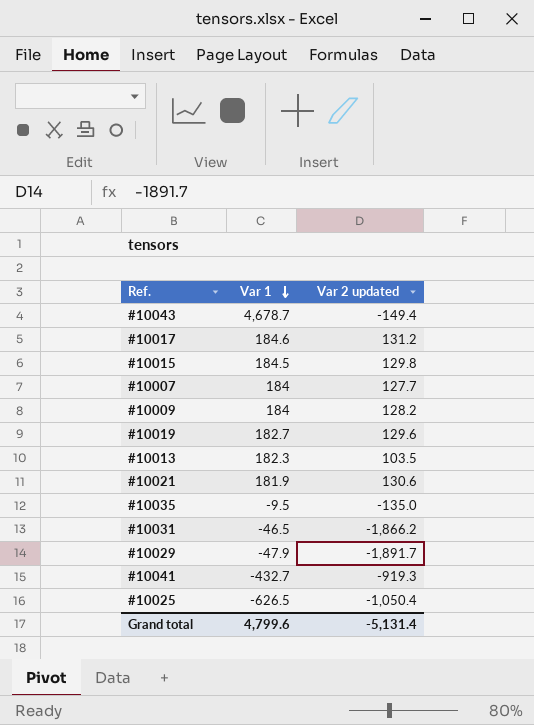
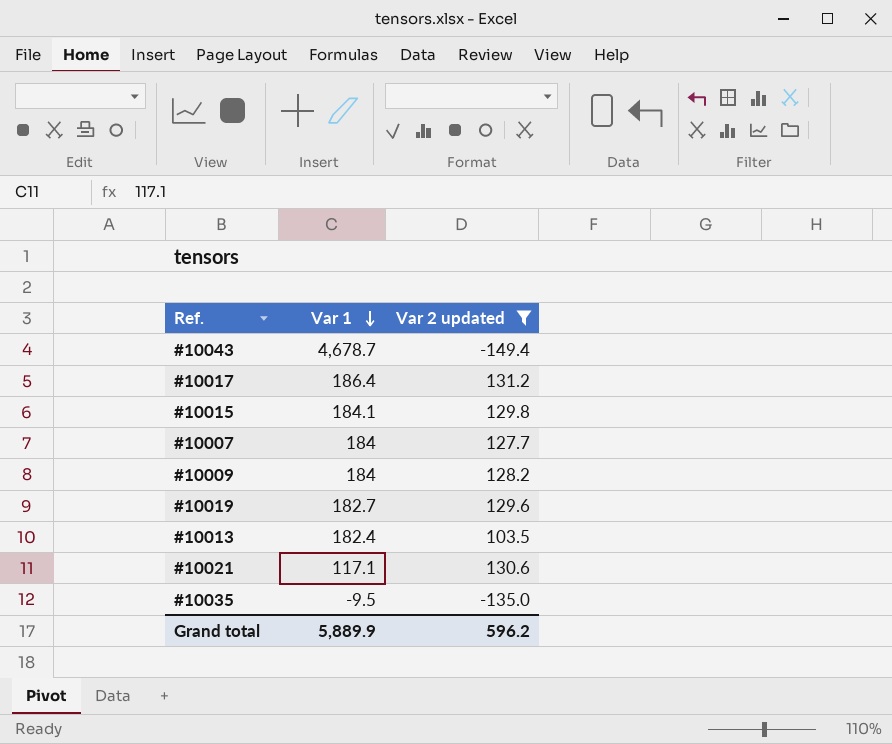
filter: none -> Var 2 updated >= -149.4
#10017 | Var 1: 184.6 -> 186.4
#10015 | Var 1: 184.5 -> 184.1
#10013 | Var 1: 182.3 -> 182.4
#10021 | Var 1: 181.9 -> 117.1
Grand total | Var 1: 4,799.6 -> 5,889.9
Grand total | Var 2 updated: -5,131.4 -> 596.2

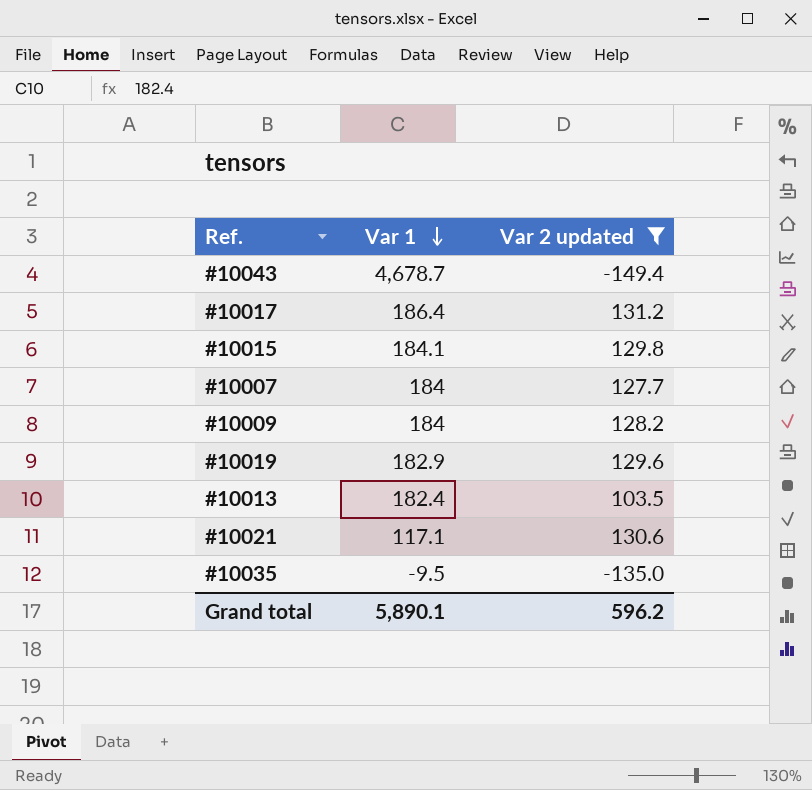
#10019 | Var 1: 182.7 -> 182.9
Grand total | Var 1: 5,889.9 -> 5,890.1

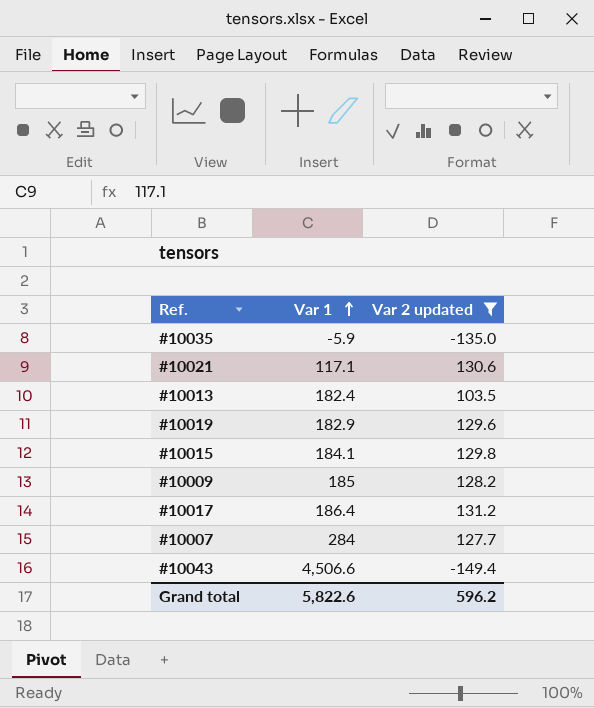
row order: Var 1 descending -> Var 1 ascending
#10035 | Var 1: -9.5 -> -5.9
#10009 | Var 1: 184 -> 185
#10007 | Var 1: 184 -> 284
#10043 | Var 1: 4,678.7 -> 4,506.6
Grand total | Var 1: 5,890.1 -> 5,822.6

